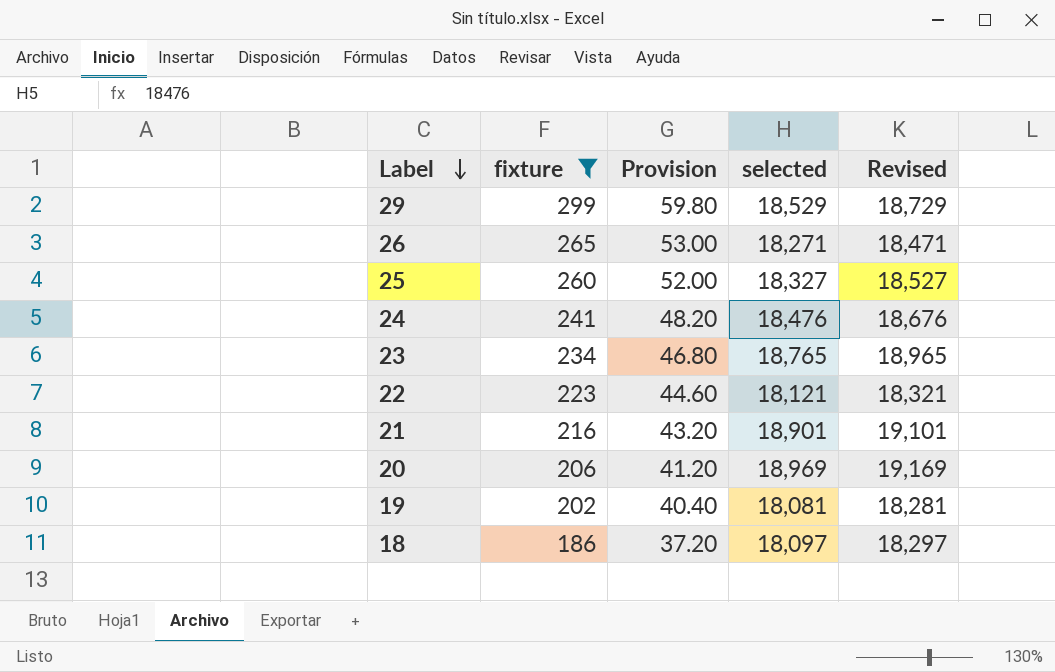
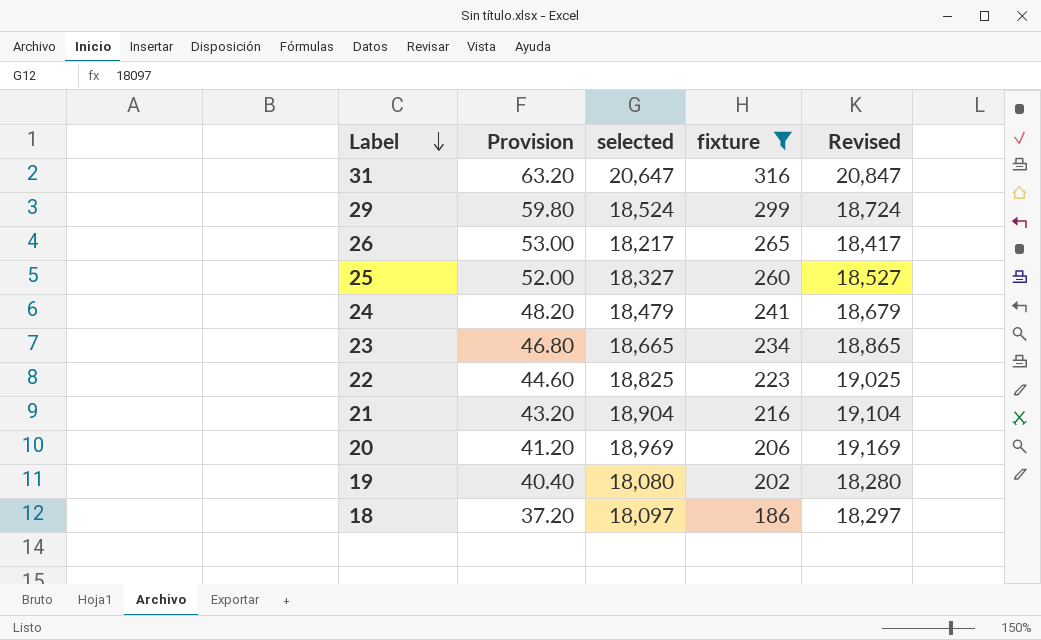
column fixture | position: 2 -> 4
row 31: none -> 63.20 | 20,647 | 316 | 20,847
29 | selected: 18,529 -> 18,524
29 | Revised: 18,729 -> 18,724
26 | selected: 18,271 -> 18,217
26 | Revised: 18,471 -> 18,417
24 | selected: 18,476 -> 18,479
24 | Revised: 18,676 -> 18,679
23 | selected: 18,765 -> 18,665
23 | Revised: 18,965 -> 18,865
22 | selected: 18,121 -> 18,825
22 | Revised: 18,321 -> 19,025
21 | selected: 18,901 -> 18,904
21 | Revised: 19,101 -> 19,104
19 | selected: 18,081 -> 18,080
19 | Revised: 18,281 -> 18,280

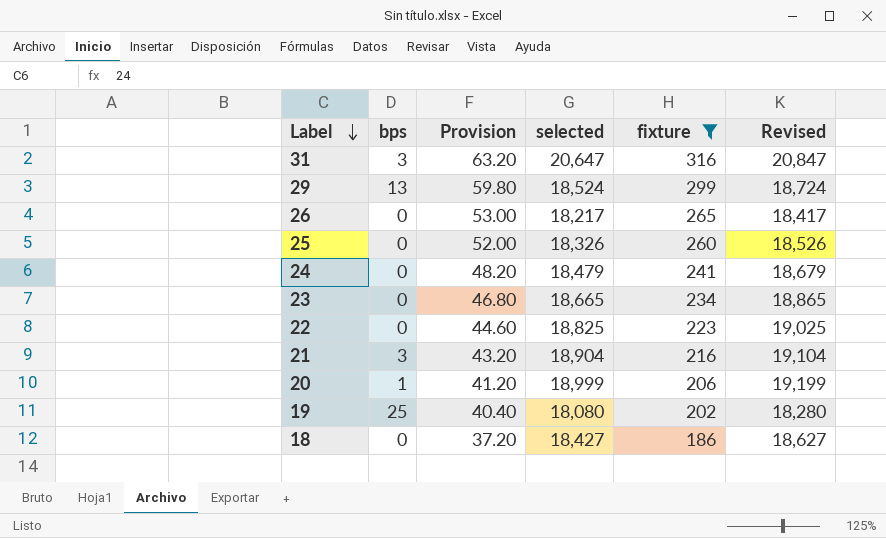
column bps | position: none -> 2
25 | selected: 18,327 -> 18,326
25 | Revised: 18,527 -> 18,526
20 | selected: 18,969 -> 18,999
20 | Revised: 19,169 -> 19,199
18 | selected: 18,097 -> 18,427
18 | Revised: 18,297 -> 18,627

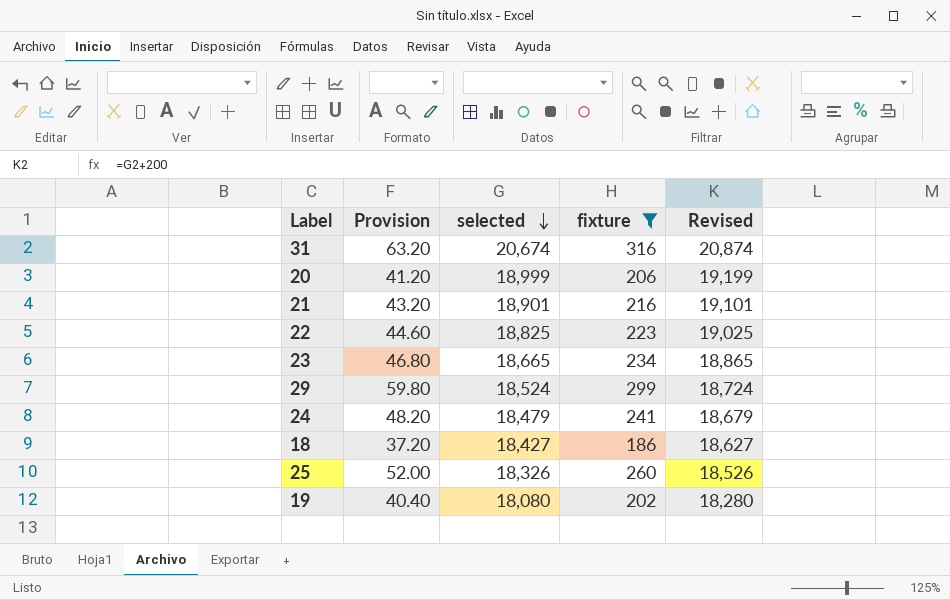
row order: Label descending -> selected descending
column bps | position: 2 -> none
row 26: 0 | 53.00 | 18,217 | 265 | 18,417 -> none
31 | selected: 20,647 -> 20,674
31 | Revised: 20,847 -> 20,874
21 | selected: 18,904 -> 18,901
21 | Revised: 19,104 -> 19,101

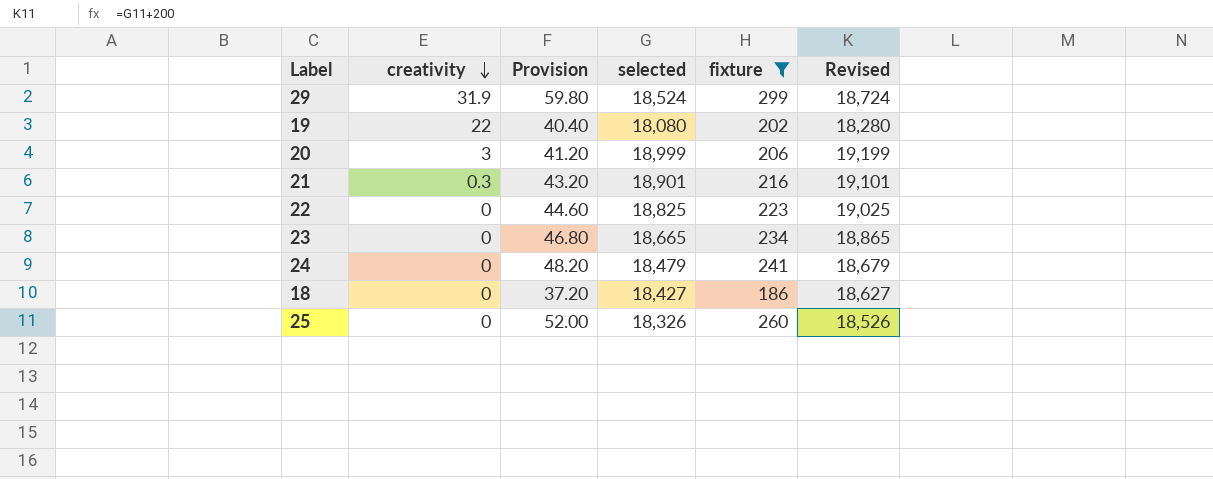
row order: selected descending -> creativity descending
column creativity | position: none -> 2
row 31: 63.20 | 20,674 | 316 | 20,874 -> none

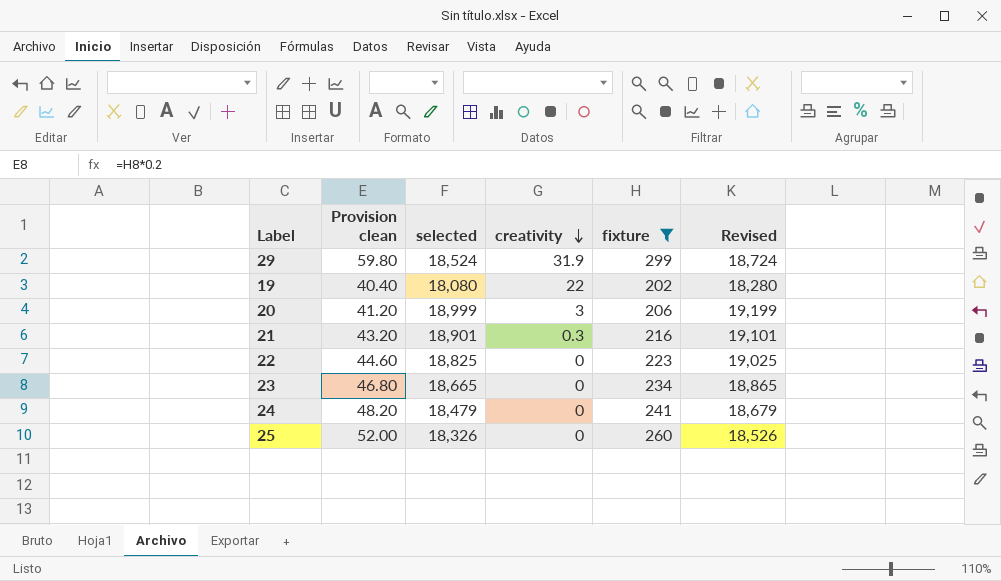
column name: Provision -> Provision clean
column creativity | position: 2 -> 4
row 18: 0 | 37.20 | 18,427 | 186 | 18,627 -> none

